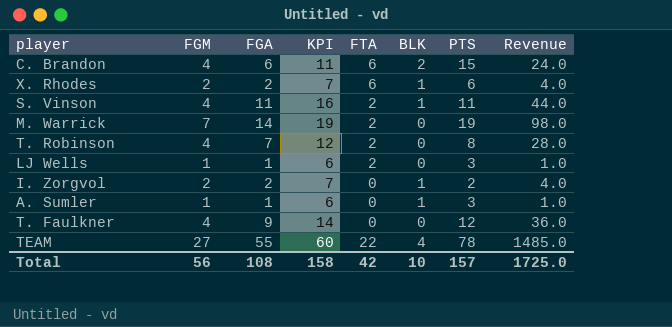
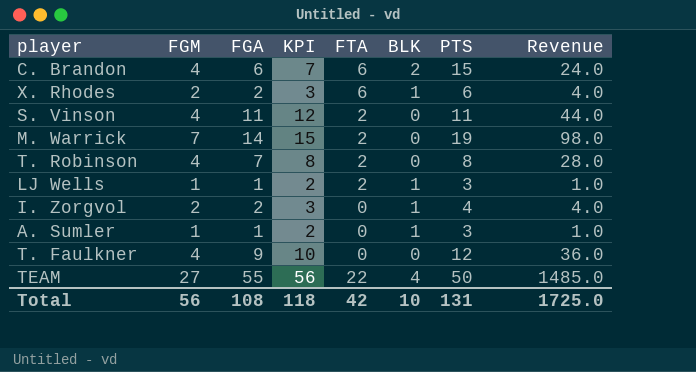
column KPI | formula: [FGA] + 5 -> [FGA] + 1
S. Vinson | BLK: 1 -> 0
LJ Wells | BLK: 0 -> 1
I. Zorgvol | PTS: 2 -> 4
TEAM | PTS: 78 -> 50
Total | KPI: 158 -> 118
Total | PTS: 157 -> 131

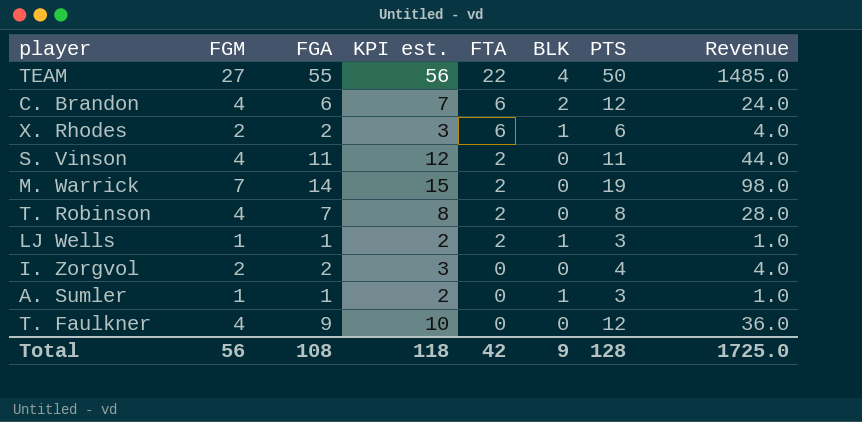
row order: none -> FTA descending
column name: KPI -> KPI est.
C. Brandon | PTS: 15 -> 12
I. Zorgvol | BLK: 1 -> 0
Total | BLK: 10 -> 9
Total | PTS: 131 -> 128

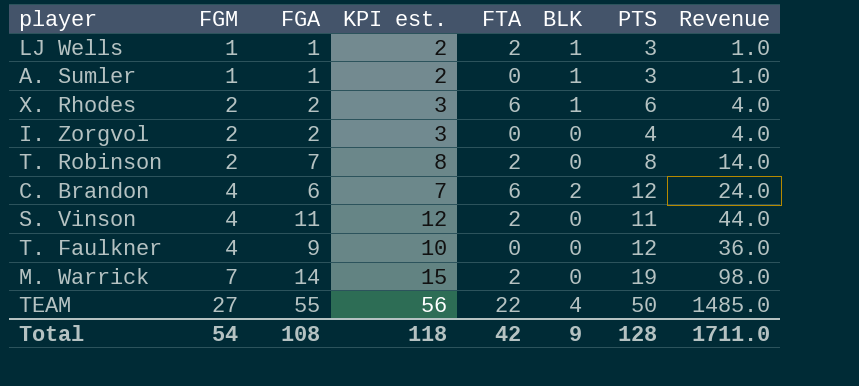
row order: FTA descending -> FGM ascending
T. Robinson | FGM: 4 -> 2
T. Robinson | Revenue: 28.0 -> 14.0
Total | FGM: 56 -> 54
Total | Revenue: 1725.0 -> 1711.0

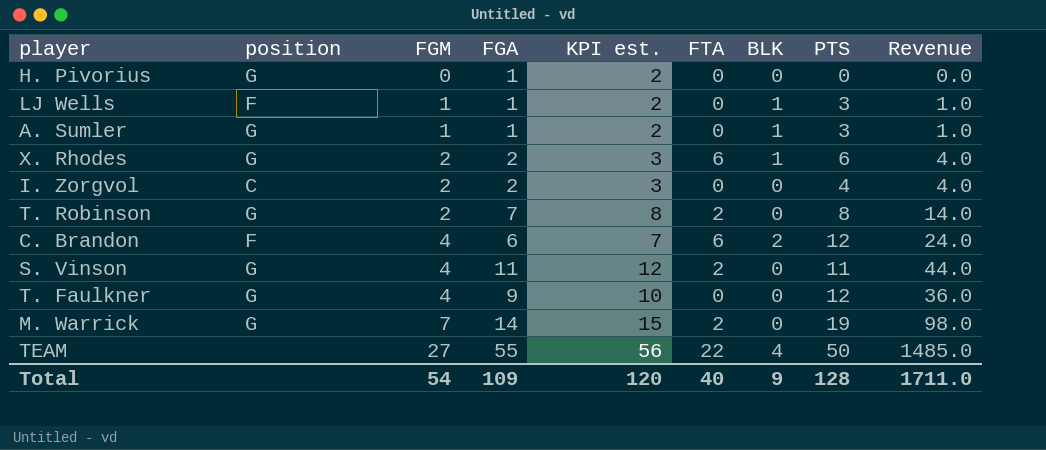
column position | position: none -> 2
row H. Pivorius: none -> G | 0 | 1 | 2 | 0 | 0 | 0 | 0.0
LJ Wells | FTA: 2 -> 0
Total | FGA: 108 -> 109
Total | KPI est.: 118 -> 120
Total | FTA: 42 -> 40

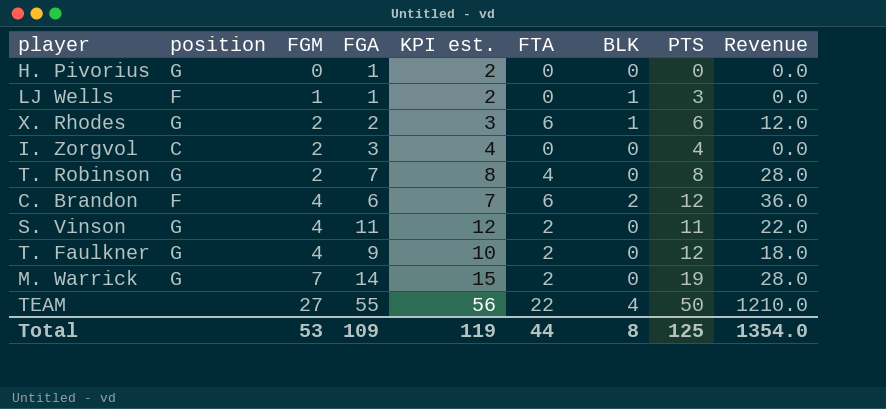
column Revenue | formula: [FGM] * [FGA] -> [FGA] * [FTA]
row A. Sumler: G | 1 | 1 | 2 | 0 | 1 | 3 | 1.0 -> none
I. Zorgvol | FGA: 2 -> 3
I. Zorgvol | KPI est.: 3 -> 4
T. Robinson | FTA: 2 -> 4
T. Faulkner | FTA: 0 -> 2
Total | FGM: 54 -> 53
Total | KPI est.: 120 -> 119
Total | FTA: 40 -> 44
Total | BLK: 9 -> 8
Total | PTS: 128 -> 125
Total | Revenue: 1711.0 -> 1354.0

